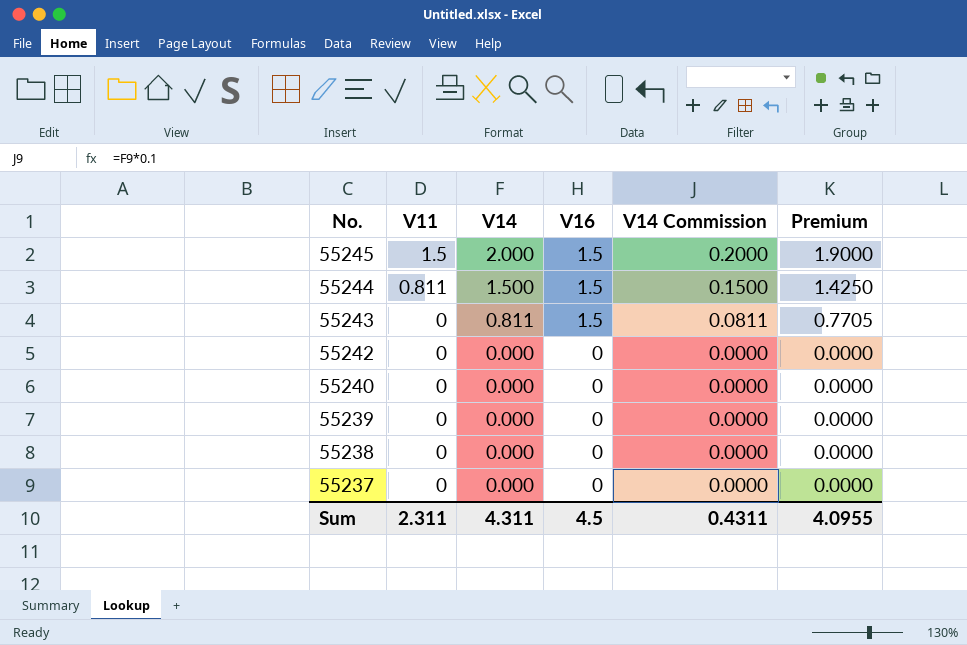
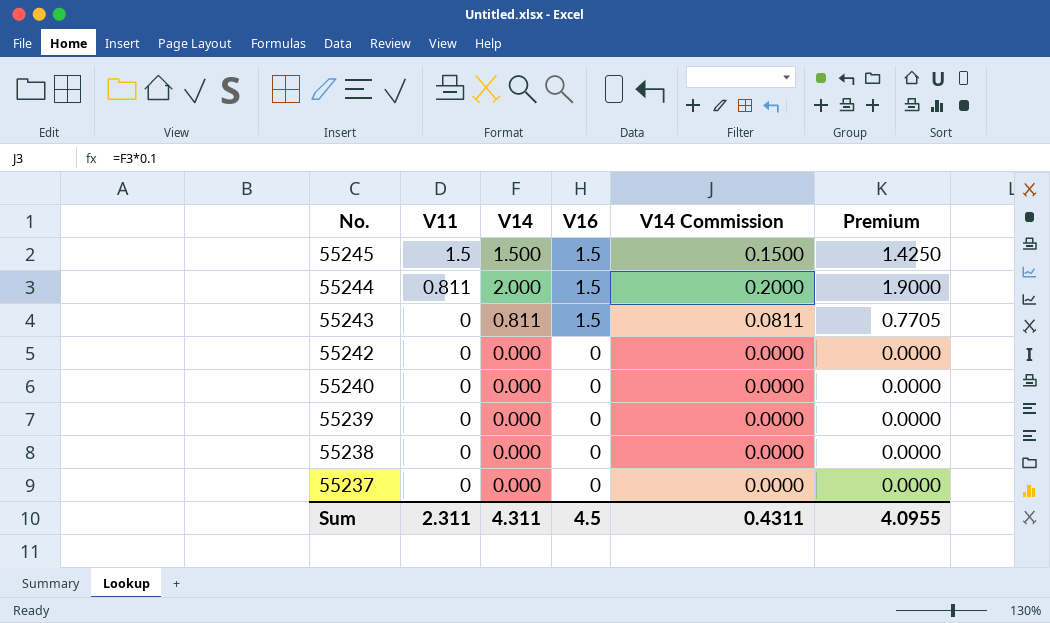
55245 | V14: 2.000 -> 1.500
55245 | V14 Commission: 0.2000 -> 0.1500
55245 | Premium: 1.9000 -> 1.4250
55244 | V14: 1.500 -> 2.000
55244 | V14 Commission: 0.1500 -> 0.2000
55244 | Premium: 1.4250 -> 1.9000

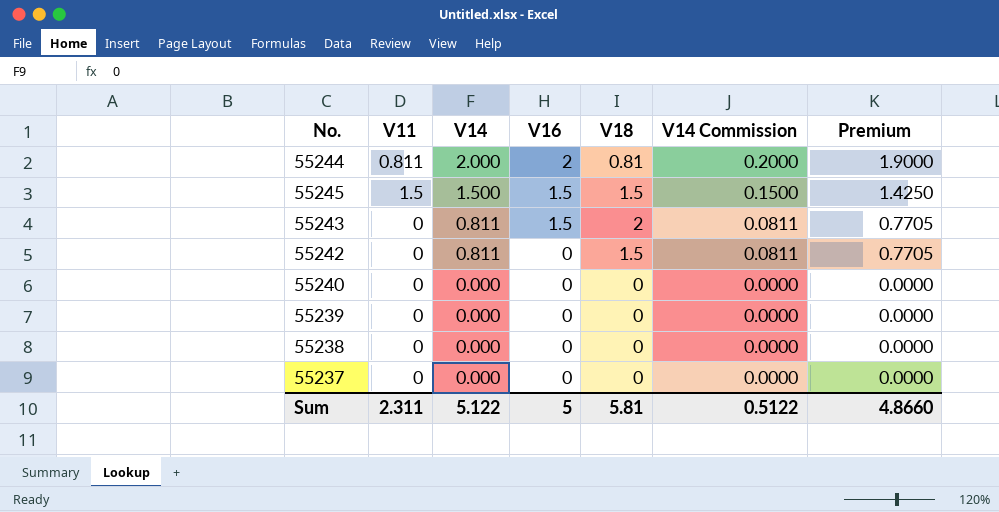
row order: No. descending -> V14 descending
column V18 | position: none -> 5
55244 | V16: 1.5 -> 2
55242 | V14: 0.000 -> 0.811
55242 | V14 Commission: 0.0000 -> 0.0811
55242 | Premium: 0.0000 -> 0.7705
Sum | V14: 4.311 -> 5.122
Sum | V16: 4.5 -> 5
Sum | V14 Commission: 0.4311 -> 0.5122
Sum | Premium: 4.0955 -> 4.8660

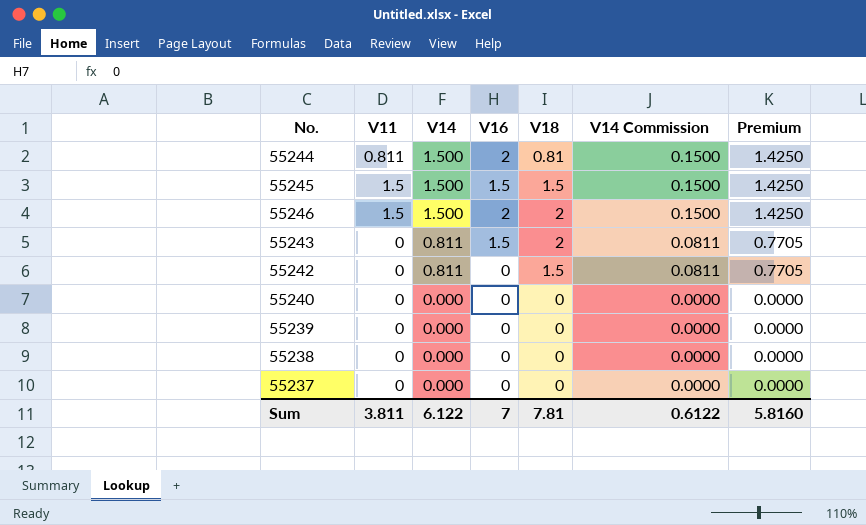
55244 | V14: 2.000 -> 1.500
55244 | V14 Commission: 0.2000 -> 0.1500
55244 | Premium: 1.9000 -> 1.4250
row 55246: none -> 1.5 | 1.500 | 2 | 2 | 0.1500 | 1.4250
Sum | V11: 2.311 -> 3.811
Sum | V14: 5.122 -> 6.122
Sum | V16: 5 -> 7
Sum | V18: 5.81 -> 7.81
Sum | V14 Commission: 0.5122 -> 0.6122
Sum | Premium: 4.8660 -> 5.8160

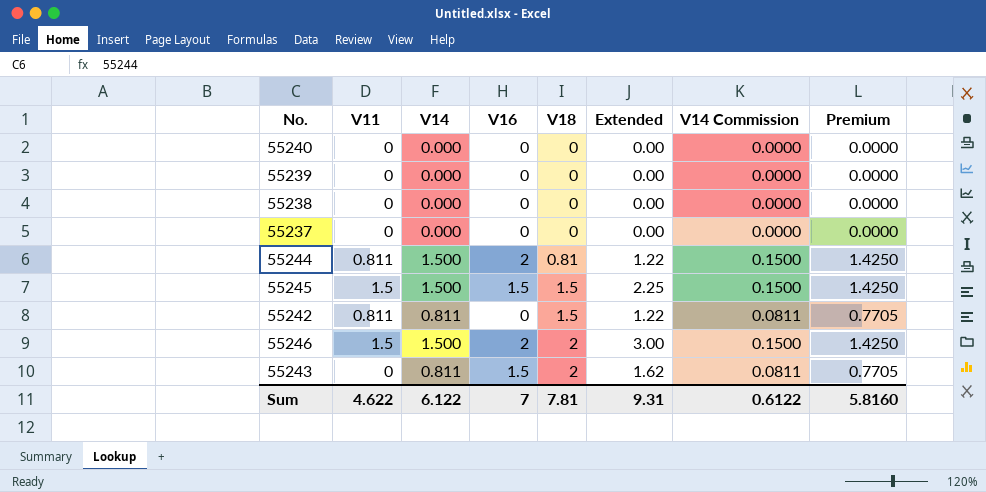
row order: V14 descending -> V18 ascending
column Extended | formula: none -> [V14] * [V18]
55242 | V11: 0 -> 0.811
Sum | V11: 3.811 -> 4.622

